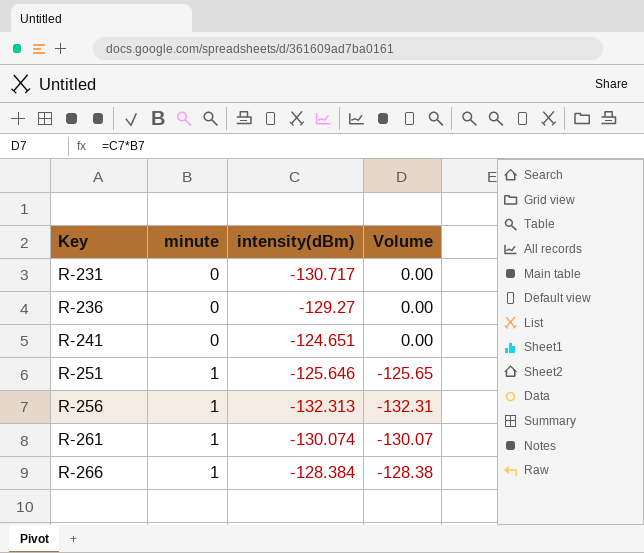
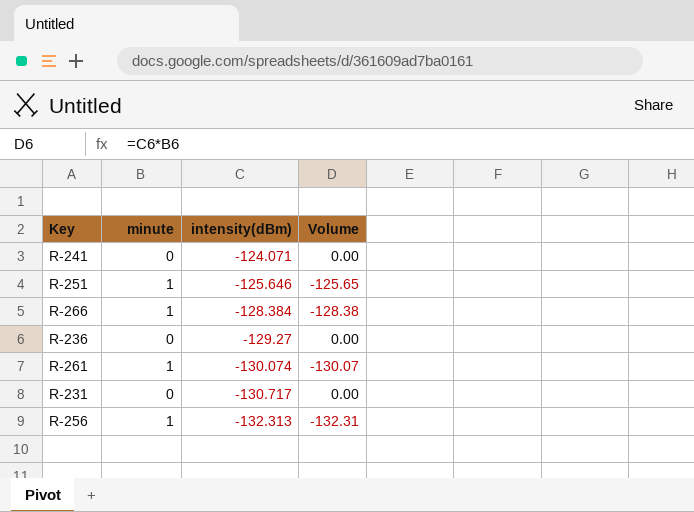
row order: Key ascending -> intensity(dBm) descending
R-241 | intensity(dBm): -124.651 -> -124.071

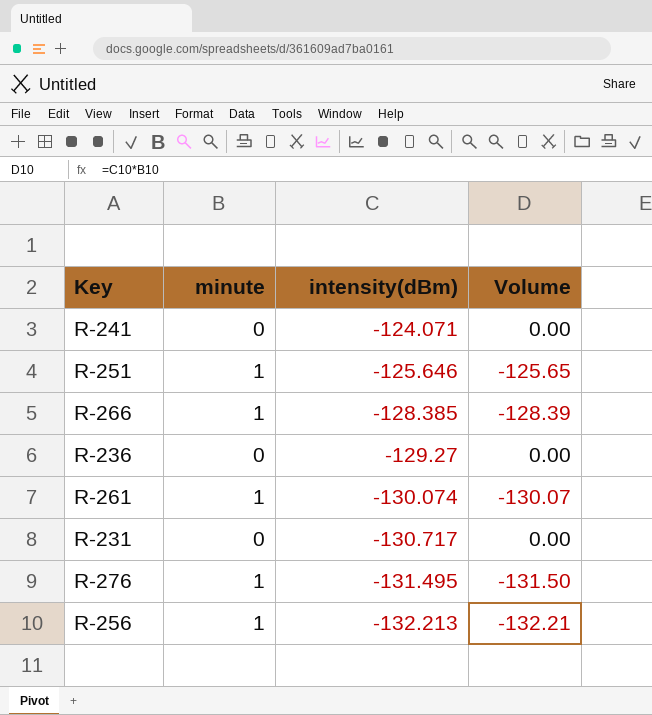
R-266 | intensity(dBm): -128.384 -> -128.385
R-266 | Volume: -128.38 -> -128.39
row R-276: none -> 1 | -131.495 | -131.50
R-256 | intensity(dBm): -132.313 -> -132.213
R-256 | Volume: -132.31 -> -132.21

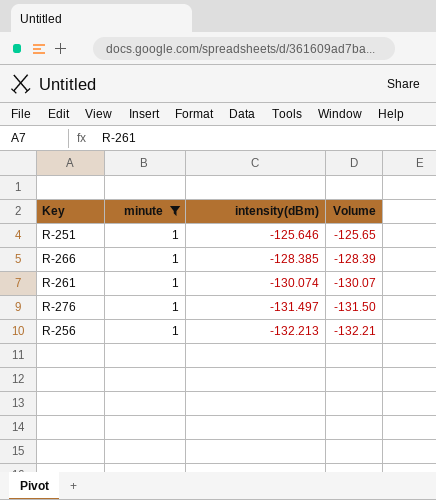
filter: none -> minute = 1
R-276 | intensity(dBm): -131.495 -> -131.497

